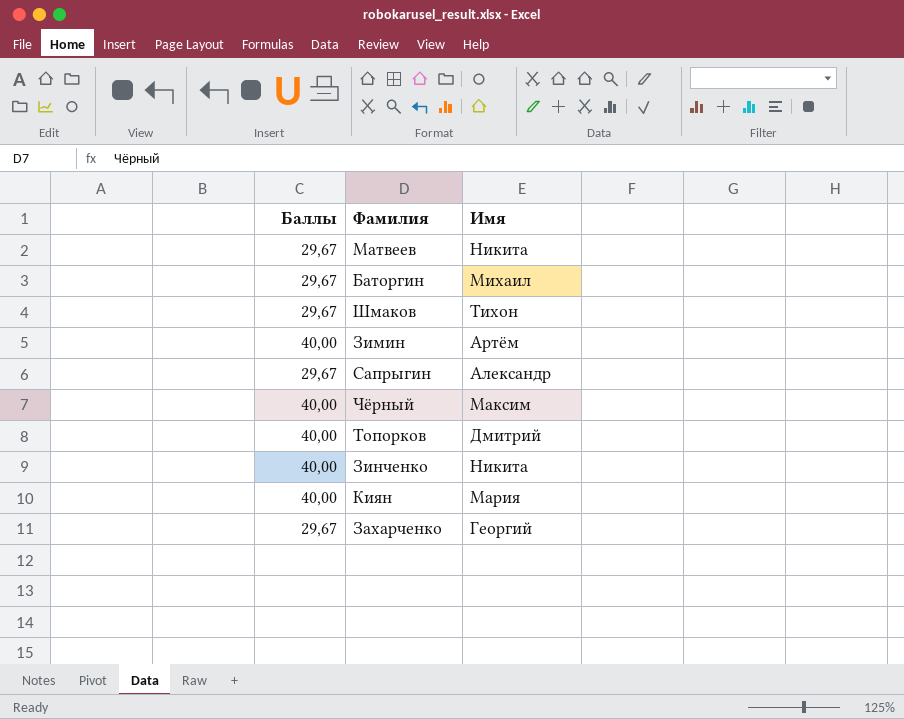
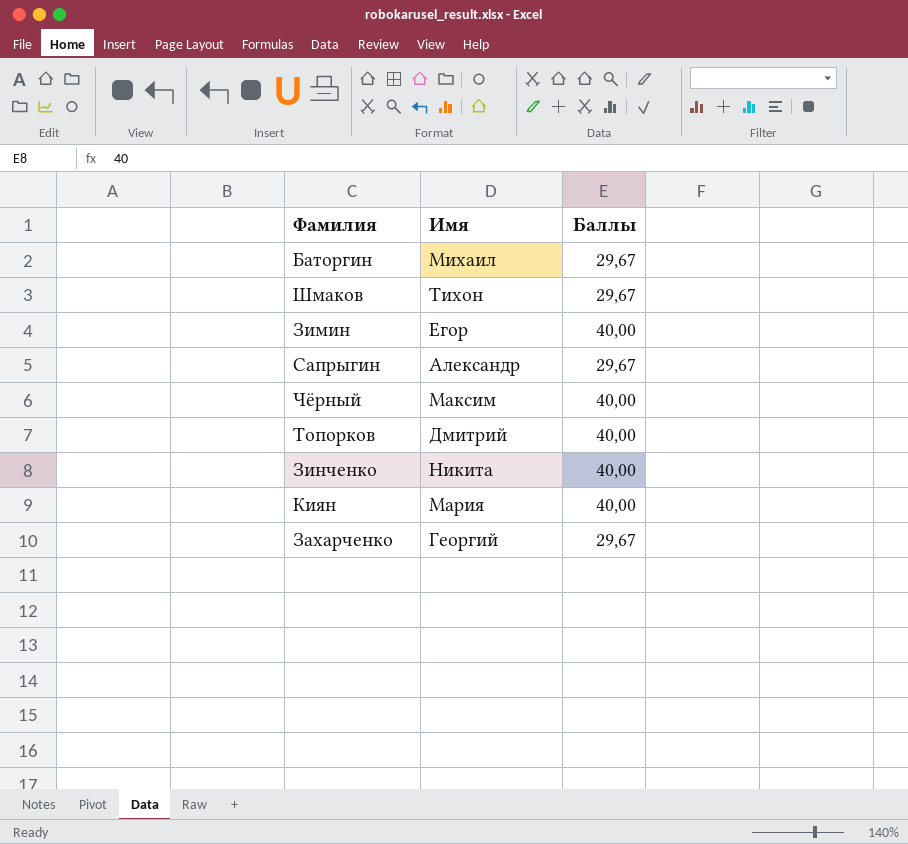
column Баллы | position: 1 -> 3
row Матвеев: 29,67 | Никита -> none
Зимин | Имя: Артём -> Егор

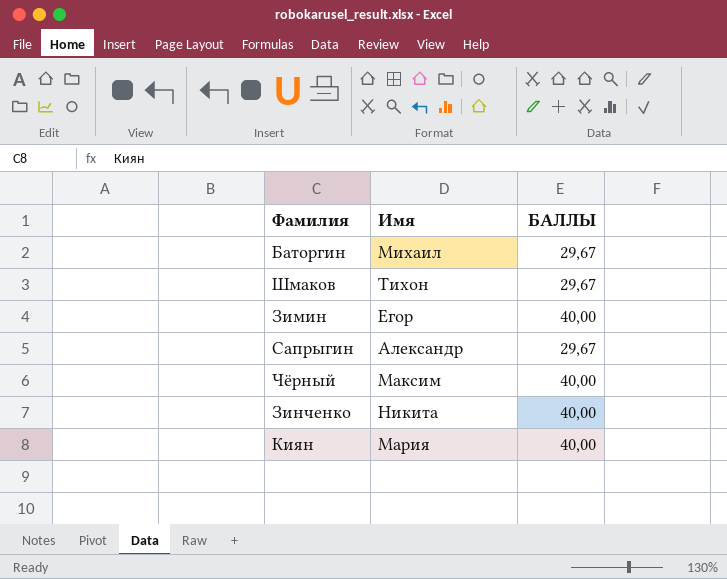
column name: Баллы -> БАЛЛЫ
row Топорков: Дмитрий | 40,00 -> none
row Захарченко: Георгий | 29,67 -> none

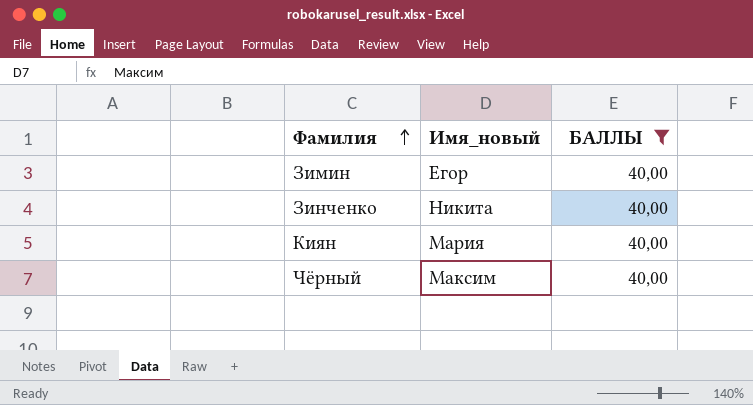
filter: none -> БАЛЛЫ = 40,00
row order: none -> Фамилия ascending
column name: Имя -> Имя_новый

